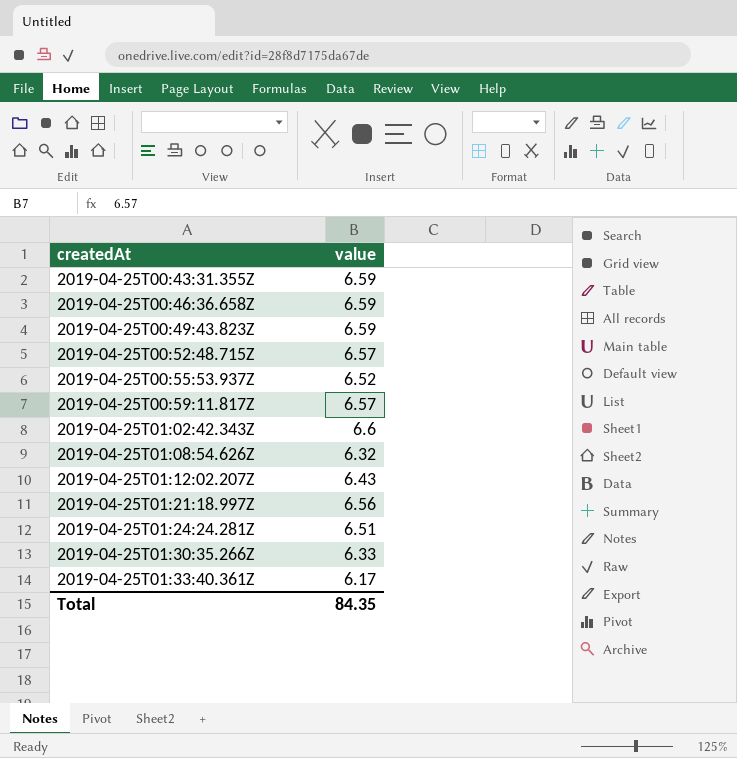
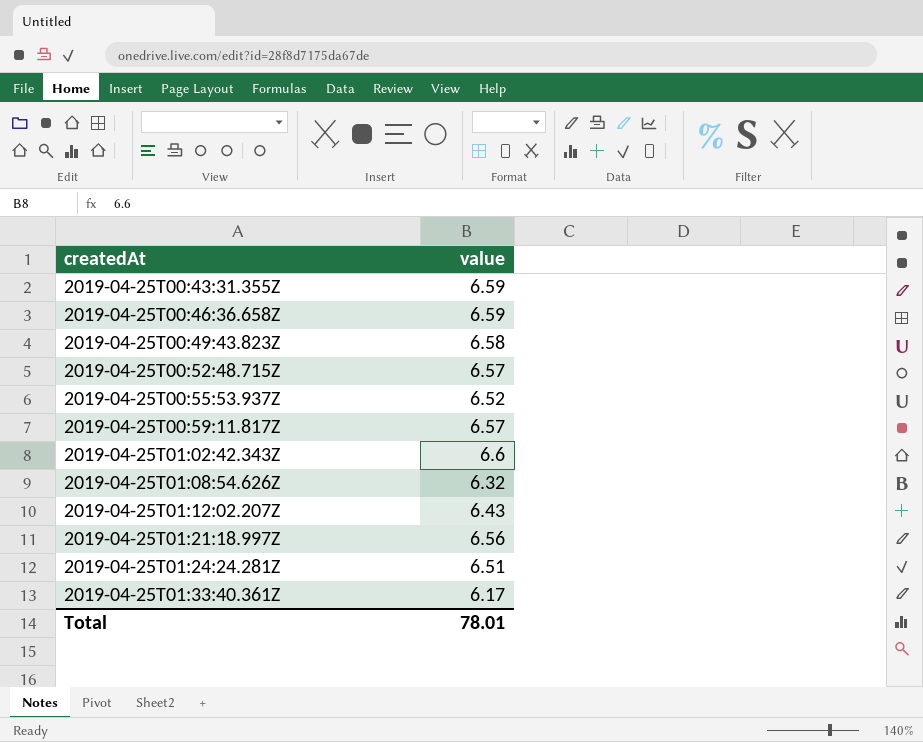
row 2019-04-25T01:30:35.266Z: 6.33 -> none
2019-04-25T00:49:43.823Z | value: 6.59 -> 6.58
Total | value: 84.35 -> 78.01

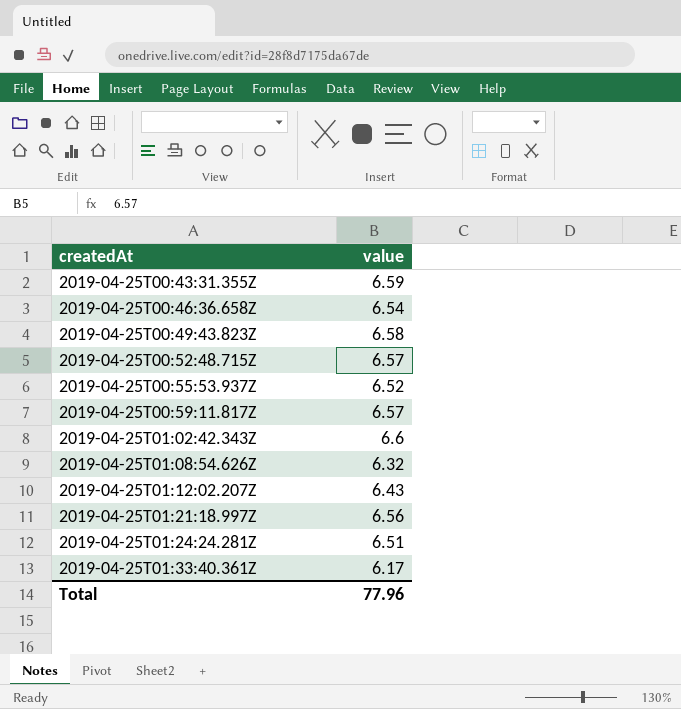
2019-04-25T00:46:36.658Z | value: 6.59 -> 6.54
Total | value: 78.01 -> 77.96

